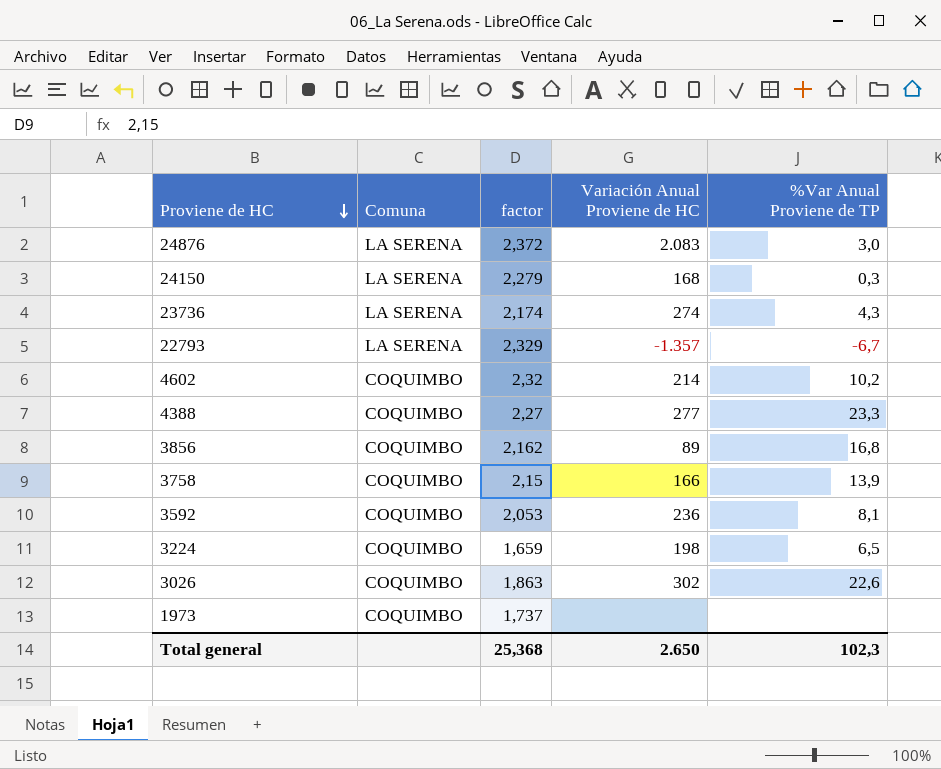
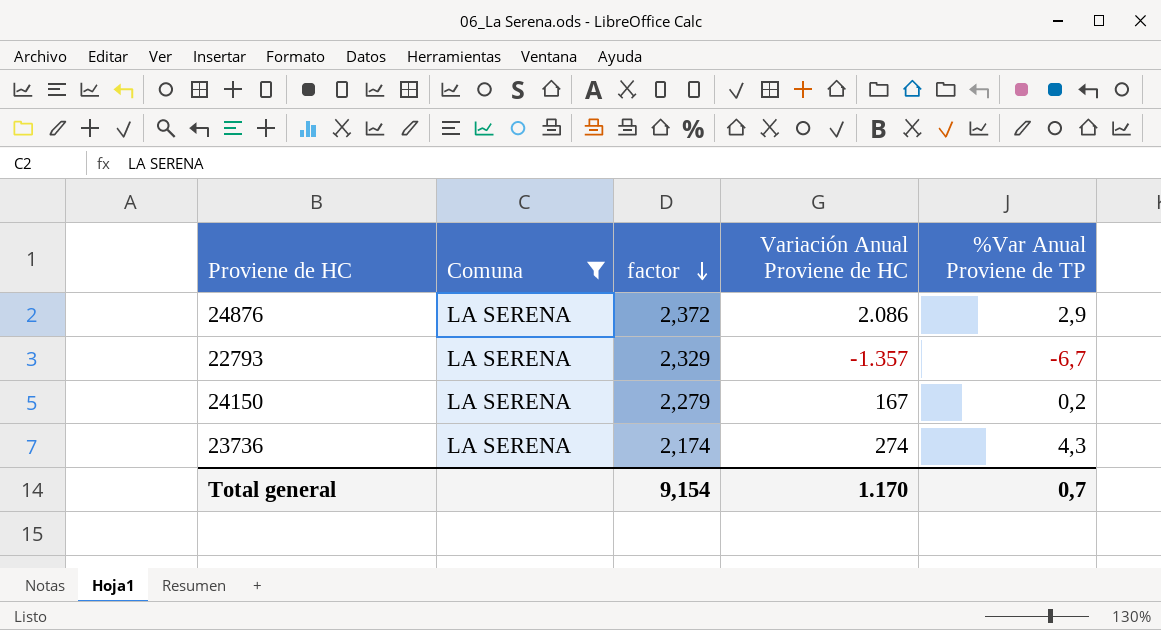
filter: none -> Comuna = LA SERENA
row order: Proviene de HC descending -> factor descending
24876 | Variación Anual Proviene de HC: 2.083 -> 2.086
24876 | %Var Anual Proviene de TP: 3,0 -> 2,9
24150 | Variación Anual Proviene de HC: 168 -> 167
24150 | %Var Anual Proviene de TP: 0,3 -> 0,2
Total general | factor: 25,368 -> 9,154
Total general | Variación Anual Proviene de HC: 2.650 -> 1.170
Total general | %Var Anual Proviene de TP: 102,3 -> 0,7

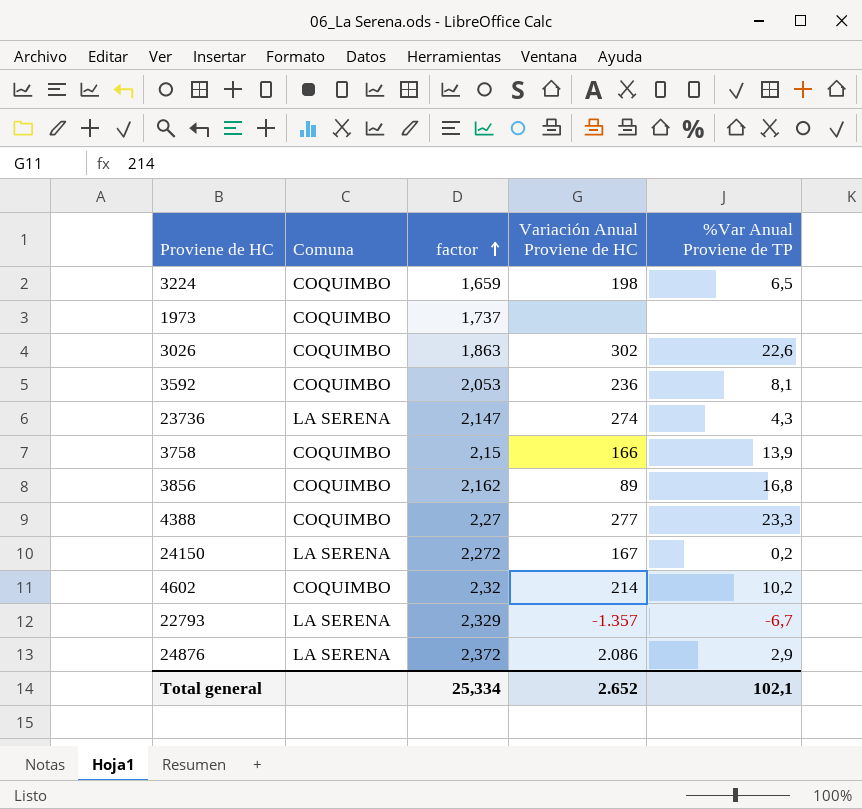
filter: Comuna = LA SERENA -> none
row order: factor descending -> factor ascending
23736 | factor: 2,174 -> 2,147
24150 | factor: 2,279 -> 2,272
Total general | factor: 9,154 -> 25,334
Total general | Variación Anual Proviene de HC: 1.170 -> 2.652
Total general | %Var Anual Proviene de TP: 0,7 -> 102,1

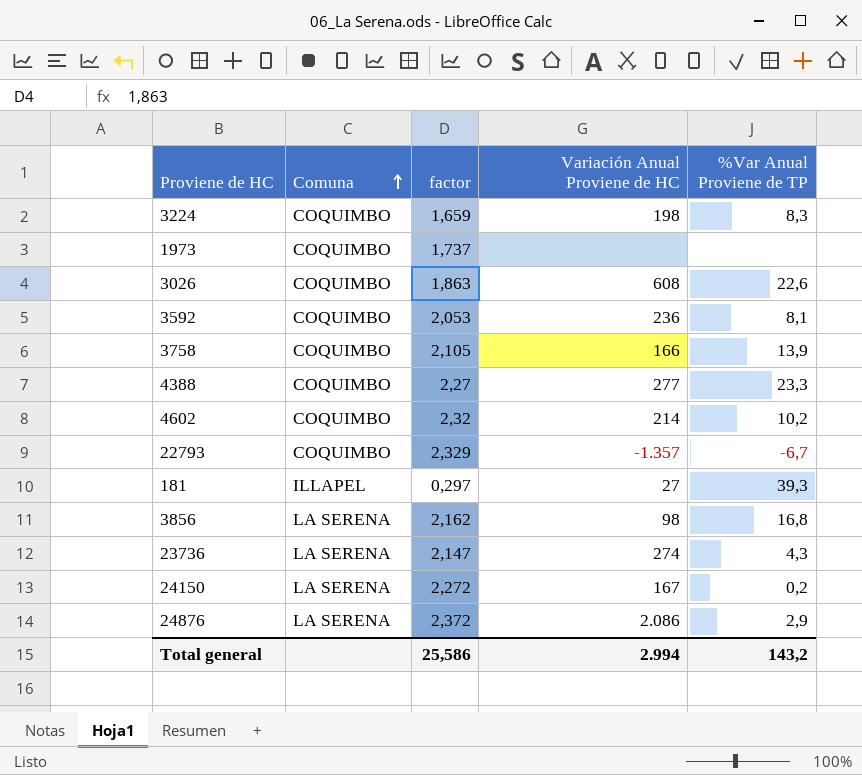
row order: factor ascending -> Comuna ascending
3224 | %Var Anual Proviene de TP: 6,5 -> 8,3
3026 | Variación Anual Proviene de HC: 302 -> 608
3758 | factor: 2,15 -> 2,105
22793 | Comuna: LA SERENA -> COQUIMBO
row 181: none -> ILLAPEL | 0,297 | 27 | 39,3
3856 | Comuna: COQUIMBO -> LA SERENA
3856 | Variación Anual Proviene de HC: 89 -> 98
Total general | factor: 25,334 -> 25,586
Total general | Variación Anual Proviene de HC: 2.652 -> 2.994
Total general | %Var Anual Proviene de TP: 102,1 -> 143,2

